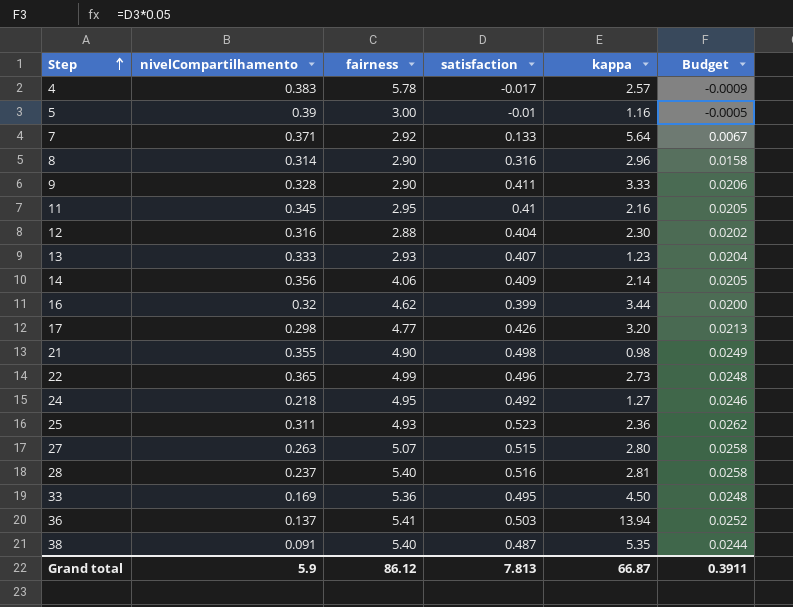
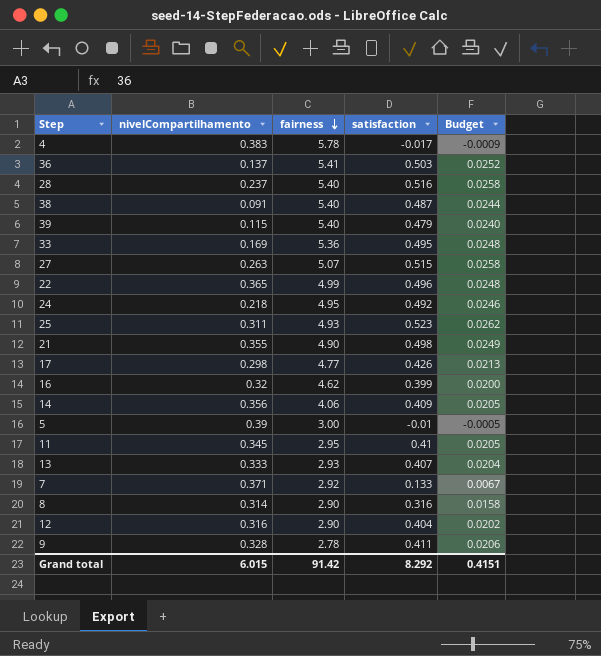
row order: Step ascending -> fairness descending
column kappa | position: 5 -> none
row 39: none -> 0.115 | 5.40 | 0.479 | 0.0240
12 | fairness: 2.88 -> 2.90
9 | fairness: 2.90 -> 2.78
Grand total | nivelCompartilhamento: 5.9 -> 6.015
Grand total | fairness: 86.12 -> 91.42
Grand total | satisfaction: 7.813 -> 8.292
Grand total | Budget: 0.3911 -> 0.4151

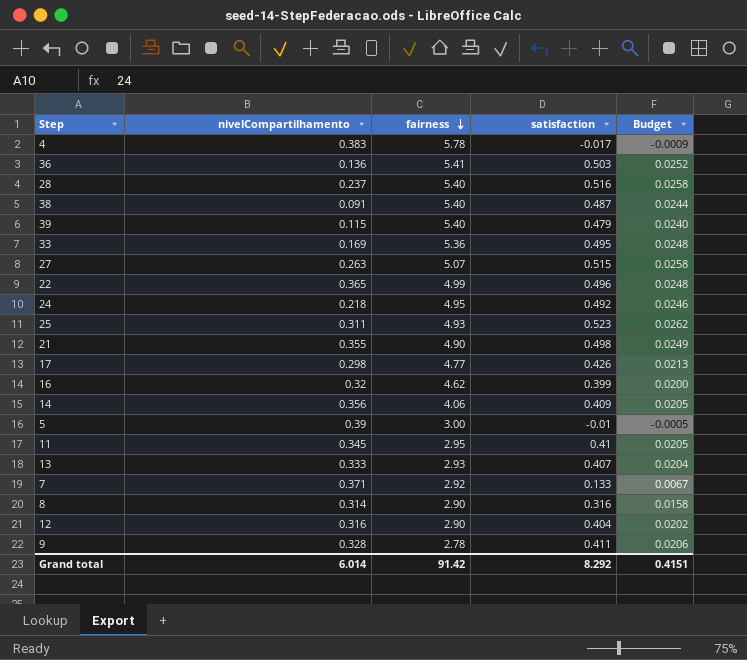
36 | nivelCompartilhamento: 0.137 -> 0.136
Grand total | nivelCompartilhamento: 6.015 -> 6.014

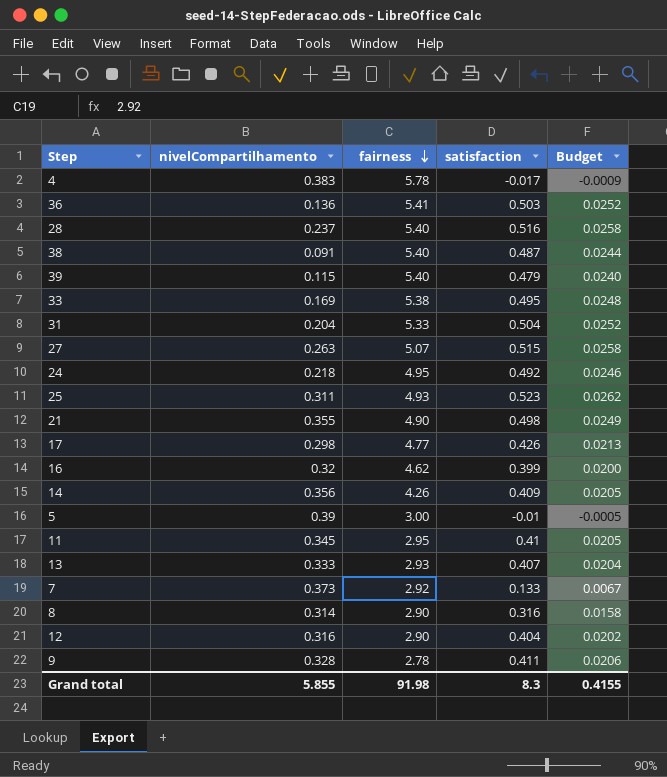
row 22: 0.365 | 4.99 | 0.496 | 0.0248 -> none
33 | fairness: 5.36 -> 5.38
row 31: none -> 0.204 | 5.33 | 0.504 | 0.0252
14 | fairness: 4.06 -> 4.26
7 | nivelCompartilhamento: 0.371 -> 0.373
Grand total | nivelCompartilhamento: 6.014 -> 5.855
Grand total | fairness: 91.42 -> 91.98
Grand total | satisfaction: 8.292 -> 8.3
Grand total | Budget: 0.4151 -> 0.4155

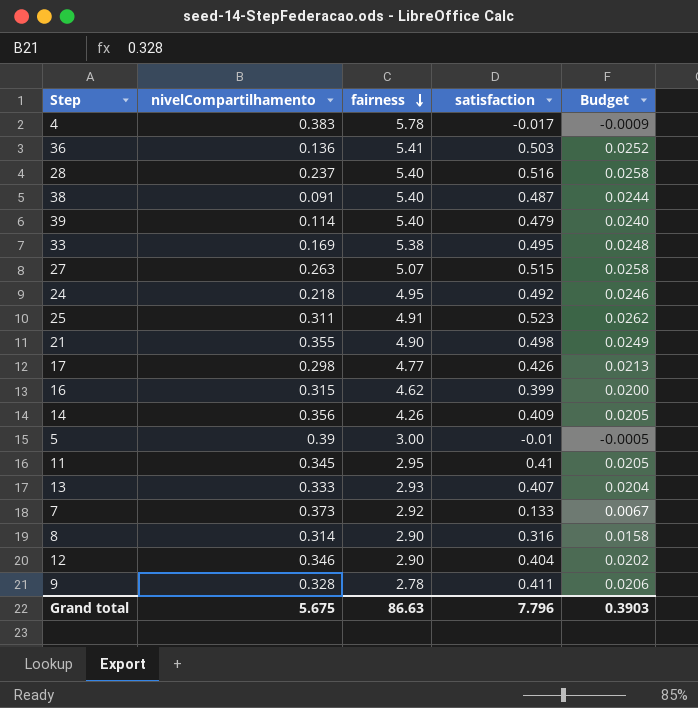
row 31: 0.204 | 5.33 | 0.504 | 0.0252 -> none
39 | nivelCompartilhamento: 0.115 -> 0.114
25 | fairness: 4.93 -> 4.91
16 | nivelCompartilhamento: 0.32 -> 0.315
12 | nivelCompartilhamento: 0.316 -> 0.346
Grand total | nivelCompartilhamento: 5.855 -> 5.675
Grand total | fairness: 91.98 -> 86.63
Grand total | satisfaction: 8.3 -> 7.796
Grand total | Budget: 0.4155 -> 0.3903

